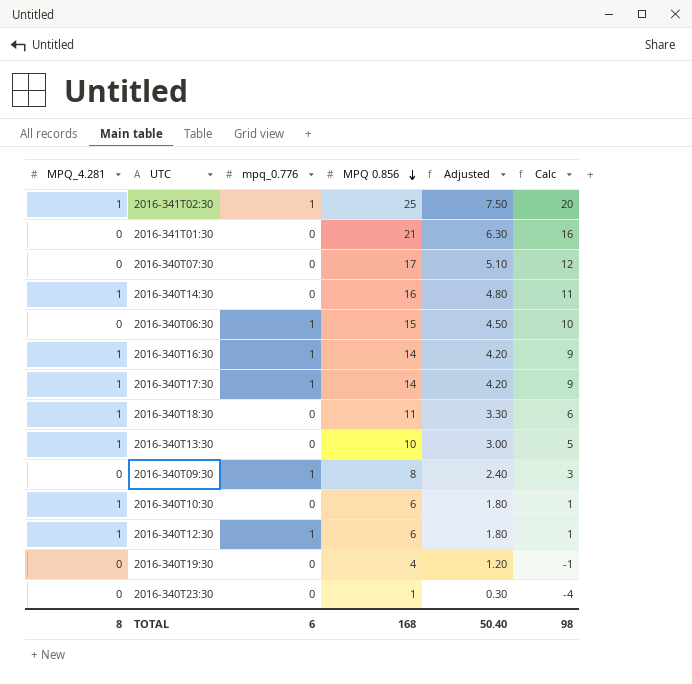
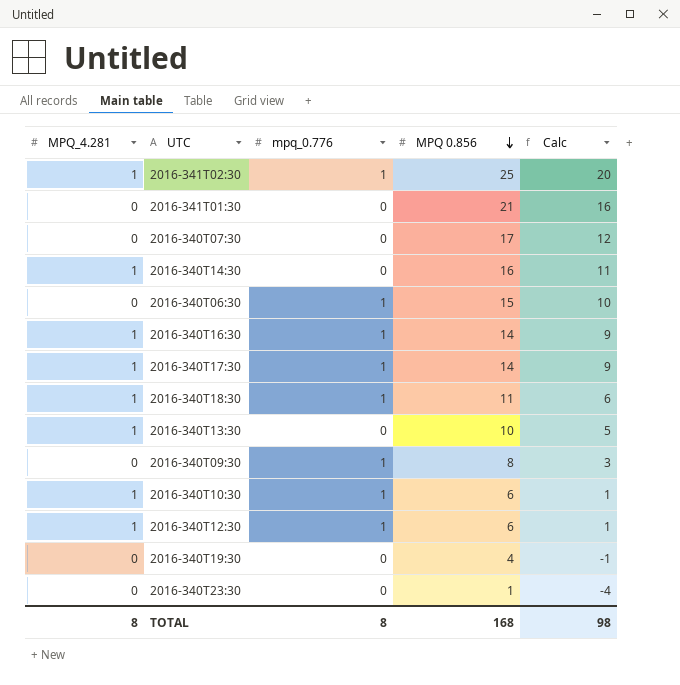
column Adjusted | formula: [MPQ 0.856] * 0.3 -> none
2016-340T18:30 | mpq_0.776: 0 -> 1
2016-340T10:30 | mpq_0.776: 0 -> 1
TOTAL | mpq_0.776: 6 -> 8

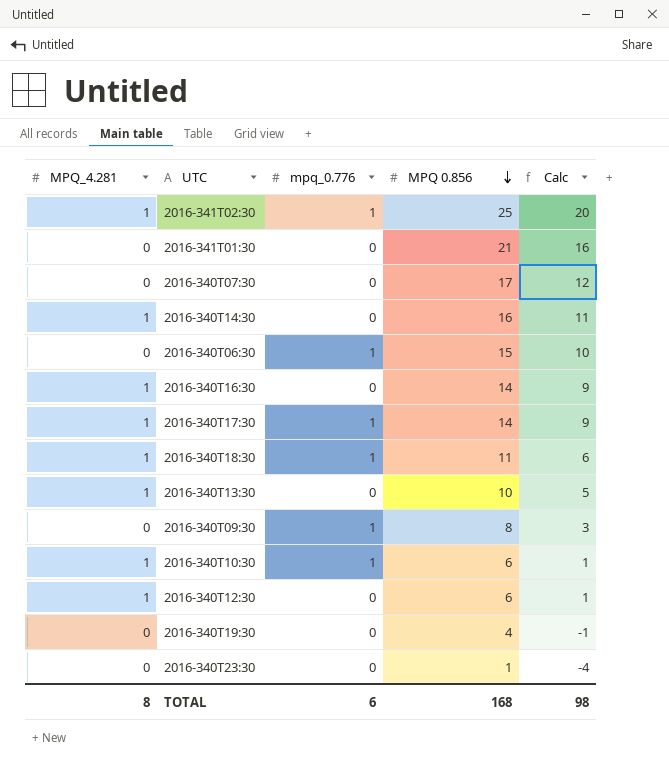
2016-340T16:30 | mpq_0.776: 1 -> 0
2016-340T12:30 | mpq_0.776: 1 -> 0
TOTAL | mpq_0.776: 8 -> 6

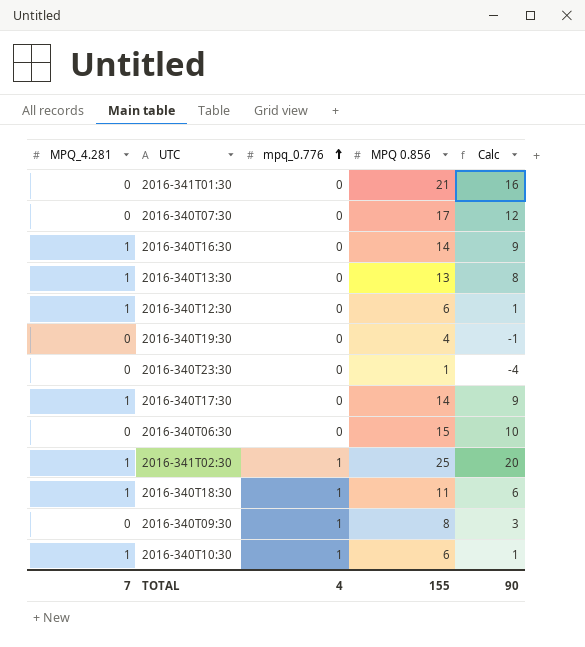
row order: MPQ 0.856 descending -> mpq_0.776 ascending
row 2016-340T14:30: 1 | 0 | 16 | 11 -> none
2016-340T13:30 | MPQ 0.856: 10 -> 13
2016-340T13:30 | Calc: 5 -> 8
2016-340T17:30 | mpq_0.776: 1 -> 0
2016-340T06:30 | mpq_0.776: 1 -> 0
TOTAL | MPQ_4.281: 8 -> 7
TOTAL | mpq_0.776: 6 -> 4
TOTAL | MPQ 0.856: 168 -> 155
TOTAL | Calc: 98 -> 90

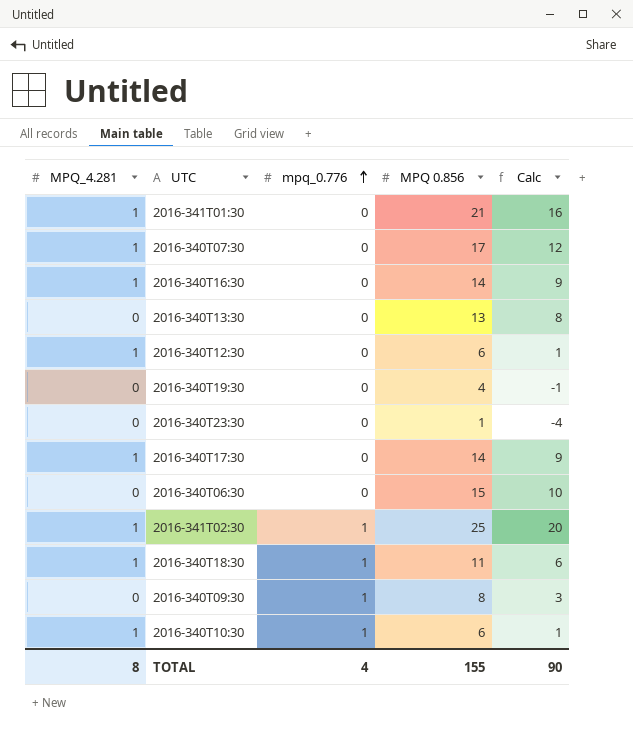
2016-341T01:30 | MPQ_4.281: 0 -> 1
2016-340T07:30 | MPQ_4.281: 0 -> 1
2016-340T13:30 | MPQ_4.281: 1 -> 0
TOTAL | MPQ_4.281: 7 -> 8

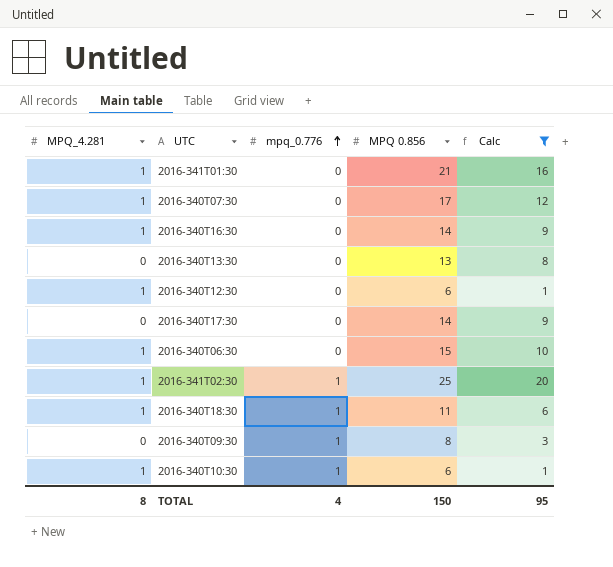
filter: none -> Calc >= 1
2016-340T17:30 | MPQ_4.281: 1 -> 0
2016-340T06:30 | MPQ_4.281: 0 -> 1
TOTAL | MPQ 0.856: 155 -> 150
TOTAL | Calc: 90 -> 95

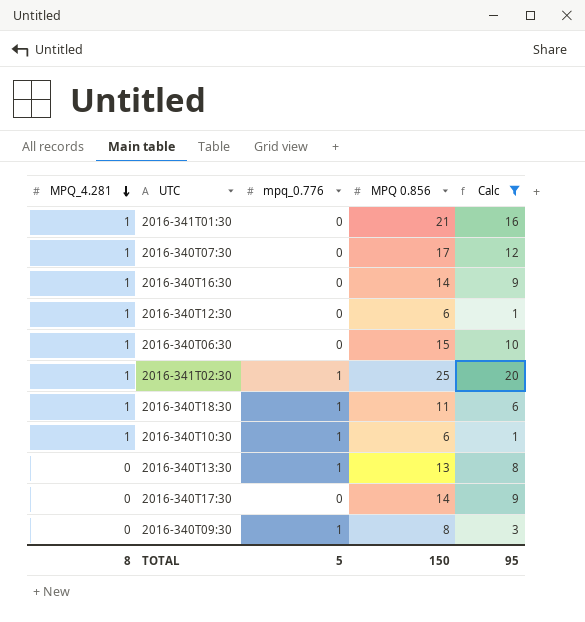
row order: mpq_0.776 ascending -> MPQ_4.281 descending
2016-340T13:30 | mpq_0.776: 0 -> 1
TOTAL | mpq_0.776: 4 -> 5

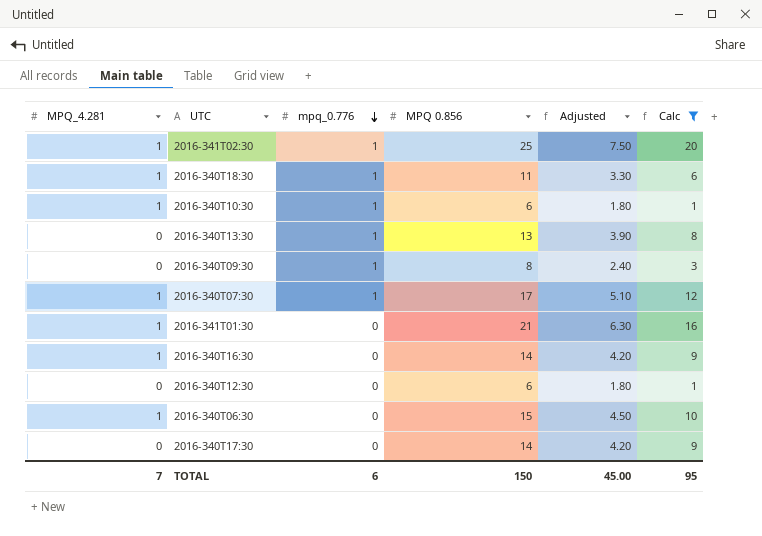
row order: MPQ_4.281 descending -> mpq_0.776 descending
column Adjusted | formula: none -> [MPQ 0.856] * 0.3
2016-340T07:30 | mpq_0.776: 0 -> 1
2016-340T12:30 | MPQ_4.281: 1 -> 0
TOTAL | MPQ_4.281: 8 -> 7
TOTAL | mpq_0.776: 5 -> 6

